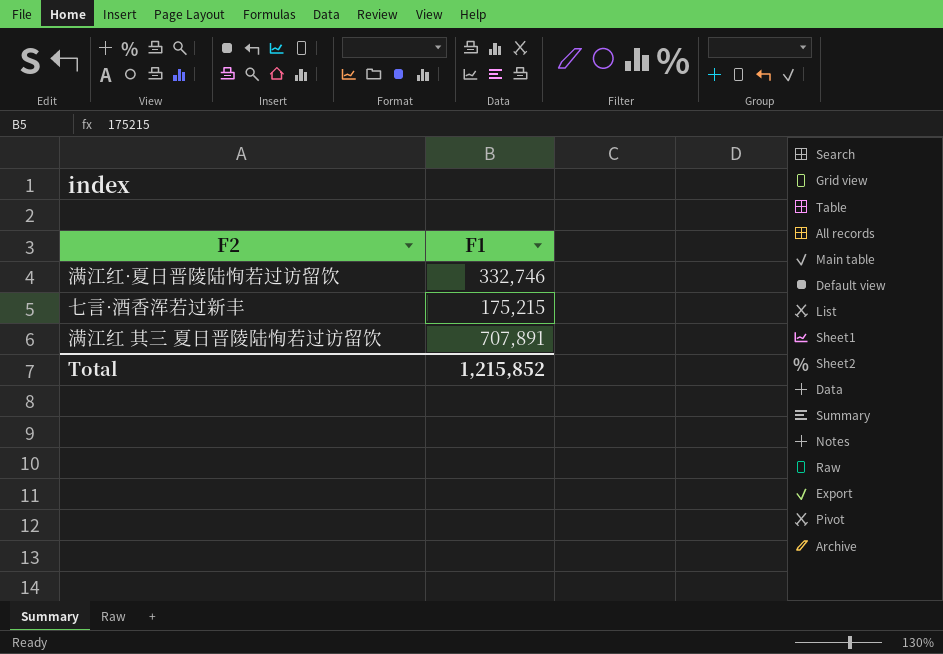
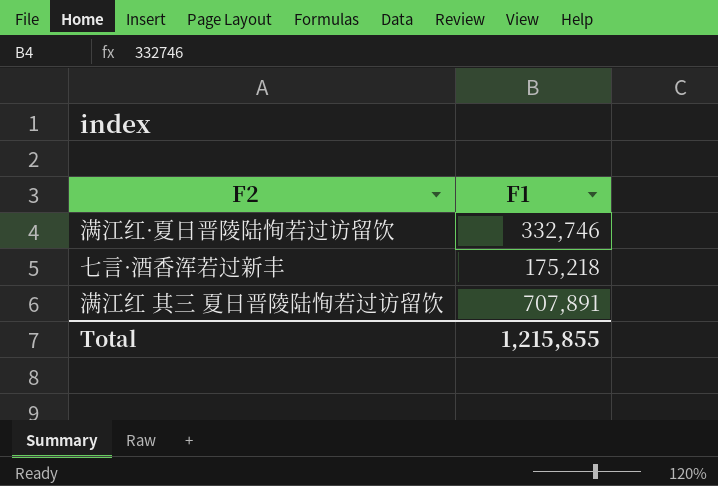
七言·酒香浑若过新丰 | F1: 175,215 -> 175,218
Total | F1: 1,215,852 -> 1,215,855

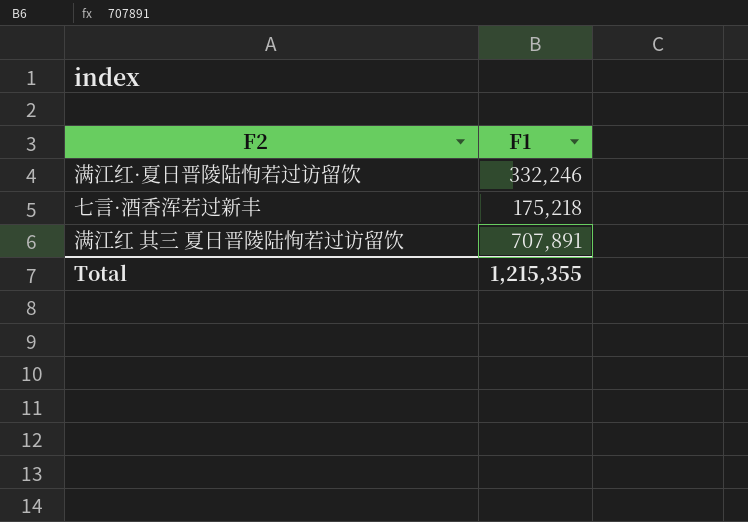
满江红·夏日晋陵陆恂若过访留饮 | F1: 332,746 -> 332,246
Total | F1: 1,215,855 -> 1,215,355

